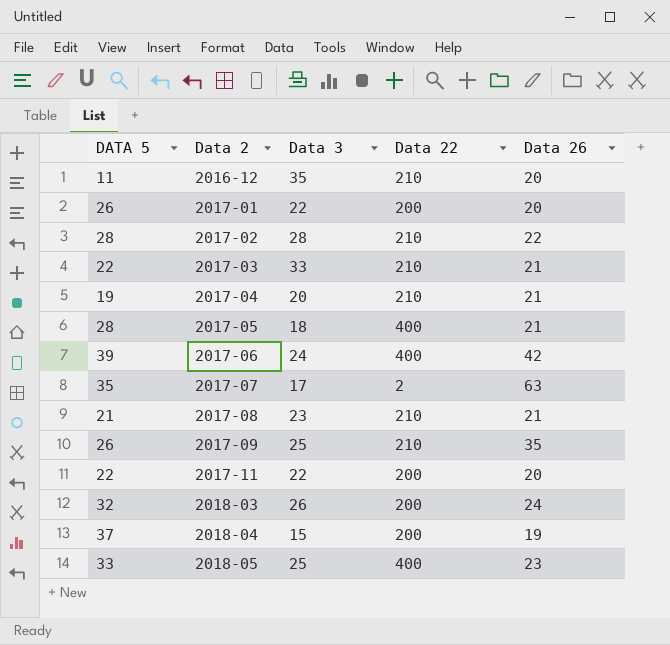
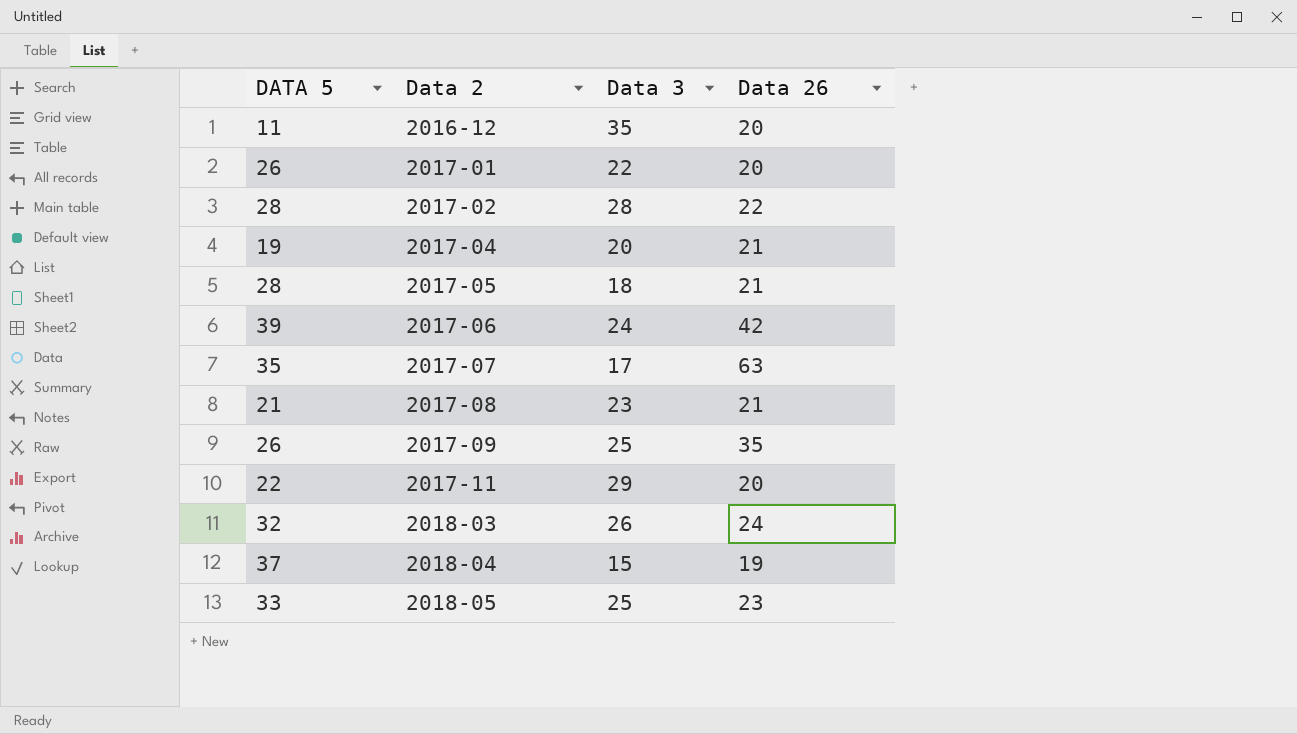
column Data 22 | position: 4 -> none
row 2017-03: 22 | 33 | 210 | 21 -> none
2017-11 | Data 3: 22 -> 29

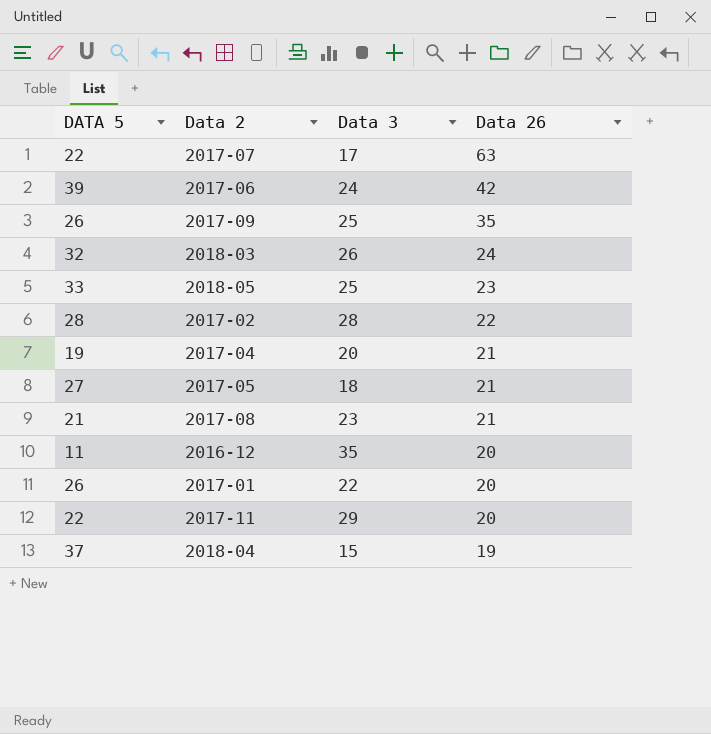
row order: Data 2 ascending -> Data 26 descending
2017-07 | DATA 5: 35 -> 22
2017-05 | DATA 5: 28 -> 27

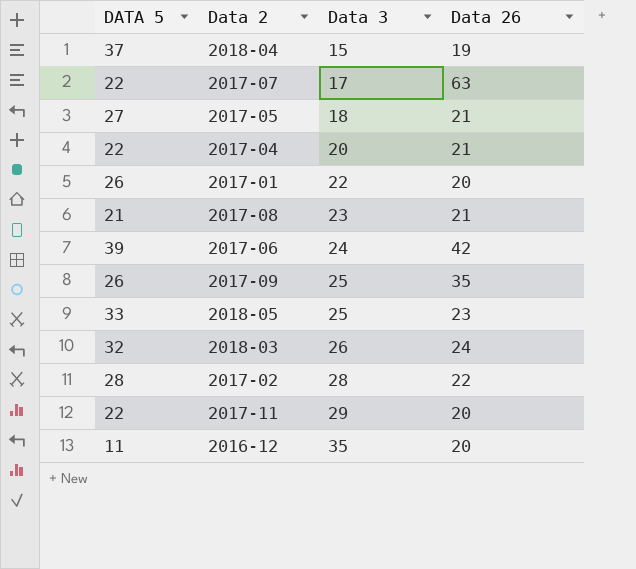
row order: Data 26 descending -> Data 3 ascending
2017-04 | DATA 5: 19 -> 22

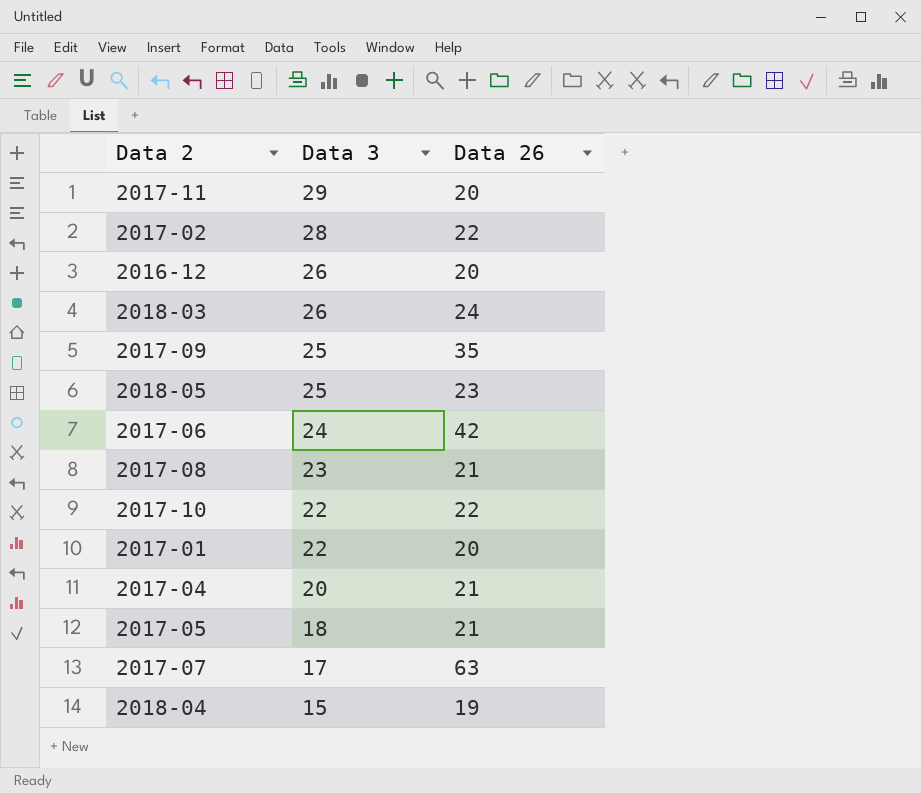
row order: Data 3 ascending -> Data 3 descending
column DATA 5 | position: 1 -> none
2016-12 | Data 3: 35 -> 26
row 2017-10: none -> 22 | 22

